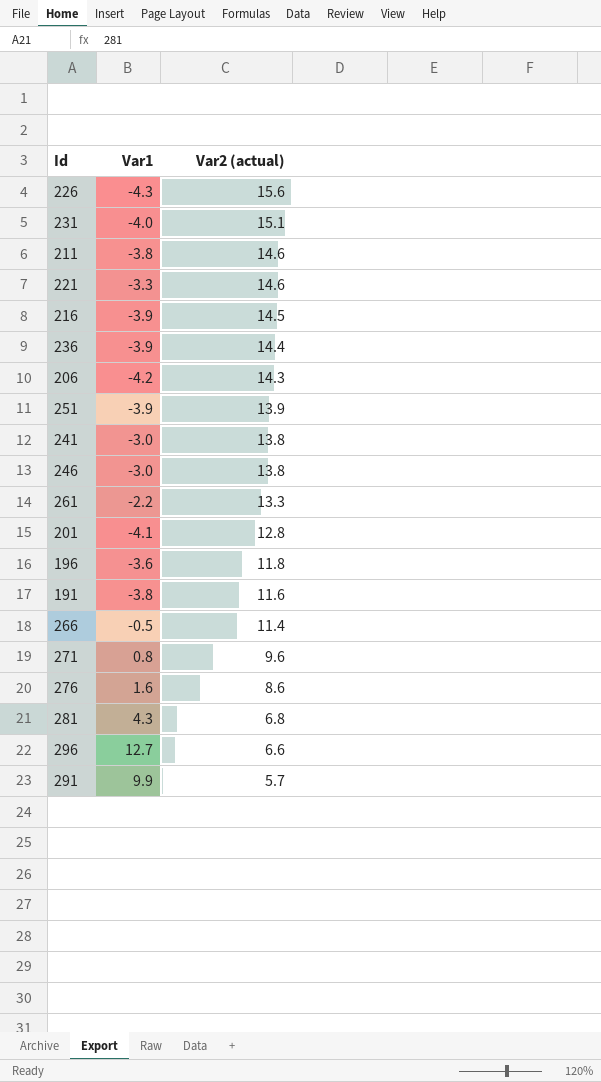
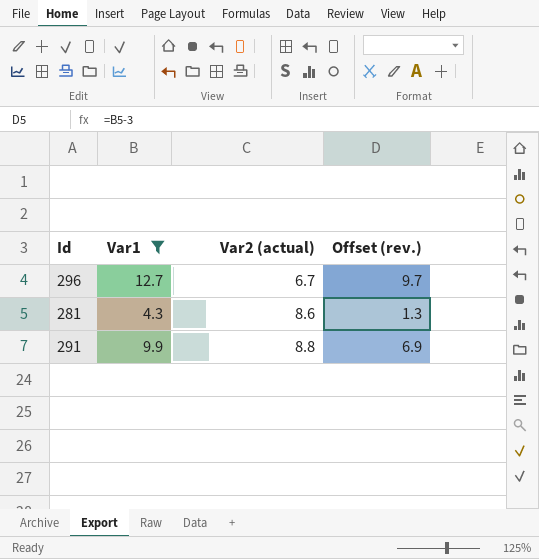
filter: none -> Var1 >= 4.3
row order: Var2 (actual) descending -> Var2 (actual) ascending
column Offset (rev.) | formula: none -> [Var1] - 3
296 | Var2 (actual): 6.6 -> 6.7
281 | Var2 (actual): 6.8 -> 8.6
291 | Var2 (actual): 5.7 -> 8.8

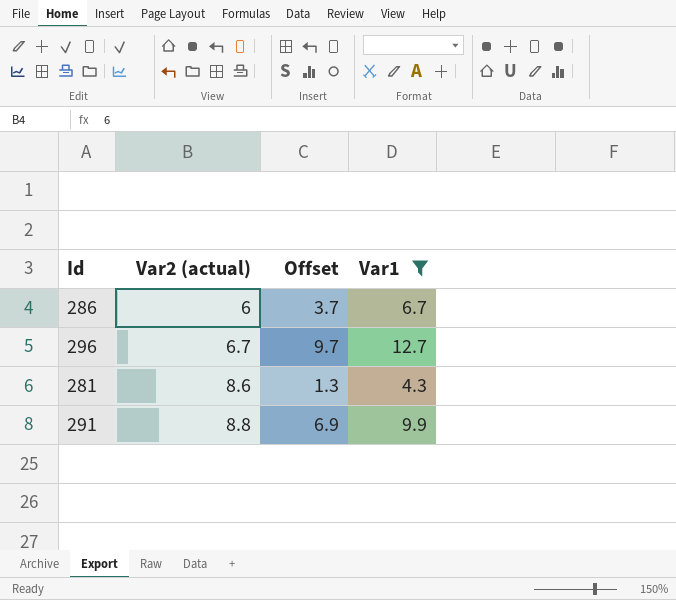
column name: Offset (rev.) -> Offset
column Var1 | position: 2 -> 4
row 286: none -> 6 | 3.7 | 6.7

